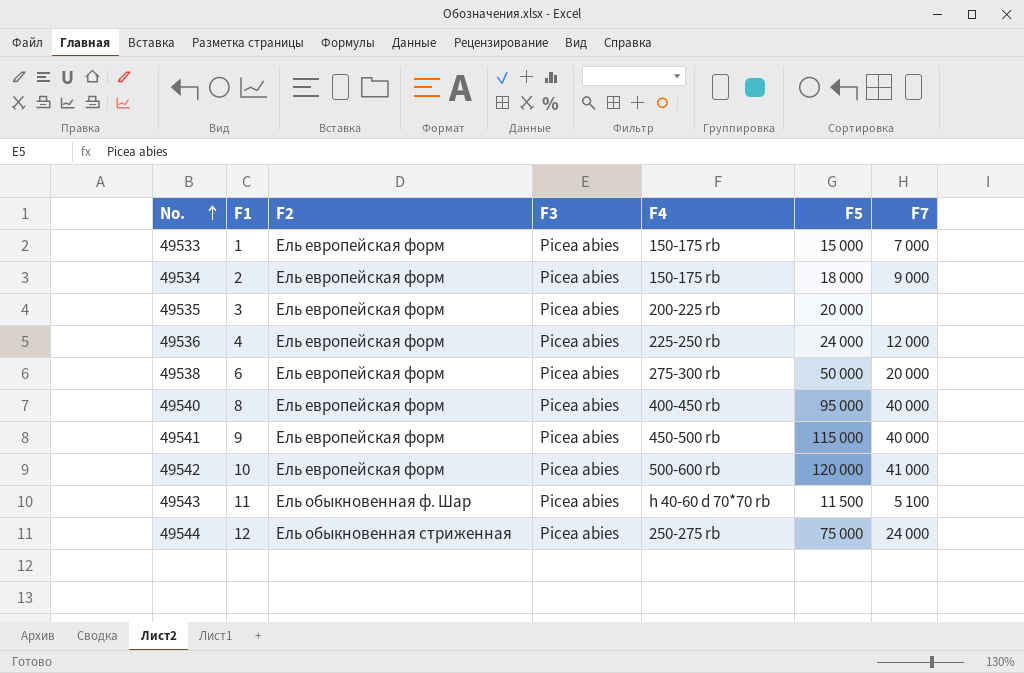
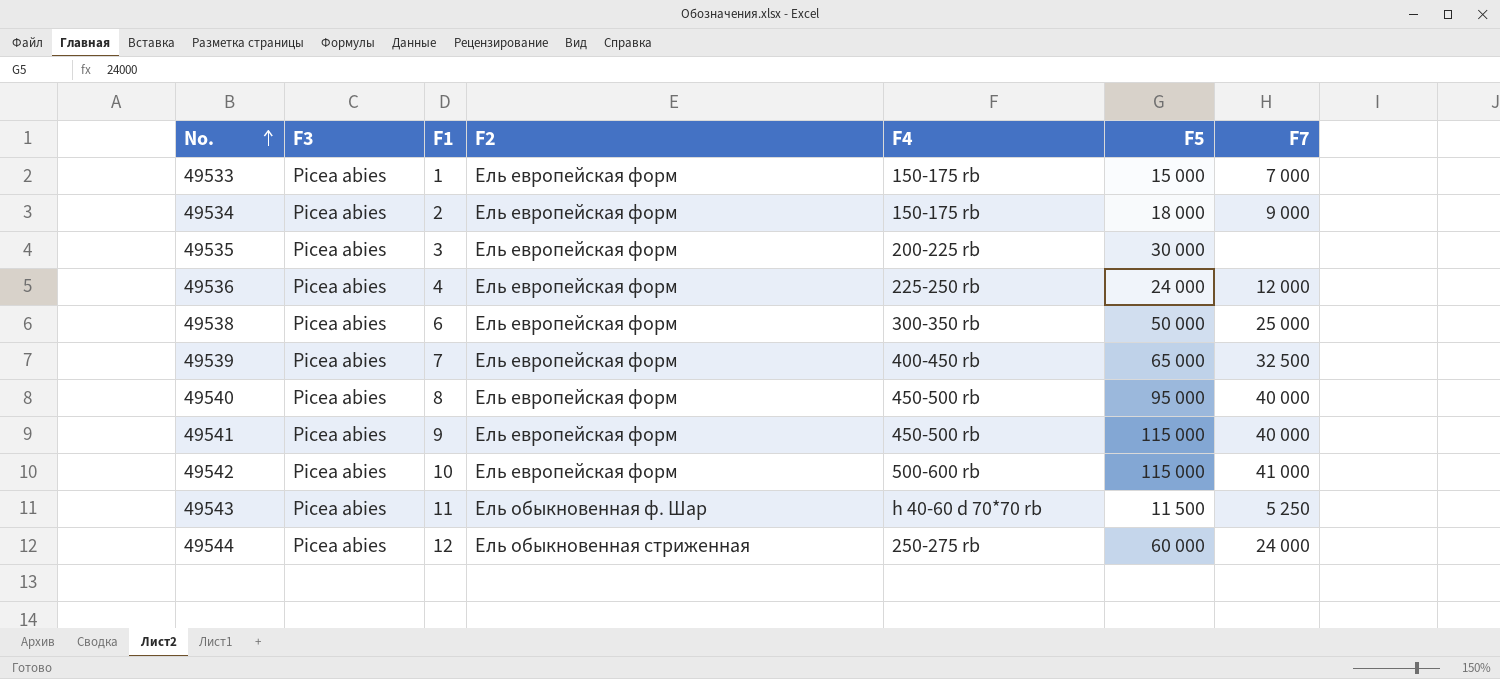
column F3 | position: 4 -> 2
49535 | F5: 20 000 -> 30 000
49538 | F4: 275-300 rb -> 300-350 rb
49538 | F7: 20 000 -> 25 000
row 49539: none -> Picea abies | 7 | Ель европейская форм | 400-450 rb | 65 000 | 32 500
49540 | F4: 400-450 rb -> 450-500 rb
49542 | F5: 120 000 -> 115 000
49543 | F7: 5 100 -> 5 250
49544 | F5: 75 000 -> 60 000

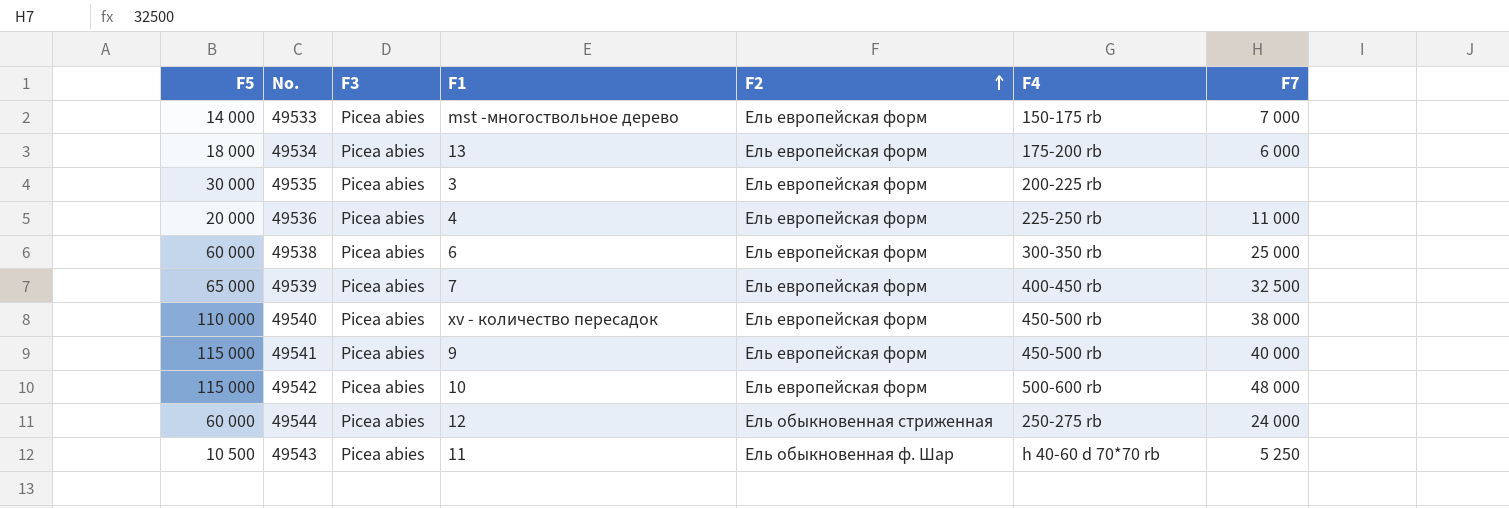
row order: No. ascending -> F2 ascending
column F5 | position: 6 -> 1
49533 | F5: 15 000 -> 14 000
49533 | F1: 1 -> mst -многоствольное дерево
49534 | F1: 2 -> 13
49534 | F4: 150-175 rb -> 175-200 rb
49534 | F7: 9 000 -> 6 000
49536 | F5: 24 000 -> 20 000
49536 | F7: 12 000 -> 11 000
49538 | F5: 50 000 -> 60 000
49540 | F5: 95 000 -> 110 000
49540 | F1: 8 -> хv - количество пересадок
49540 | F7: 40 000 -> 38 000
49542 | F7: 41 000 -> 48 000
49543 | F5: 11 500 -> 10 500

